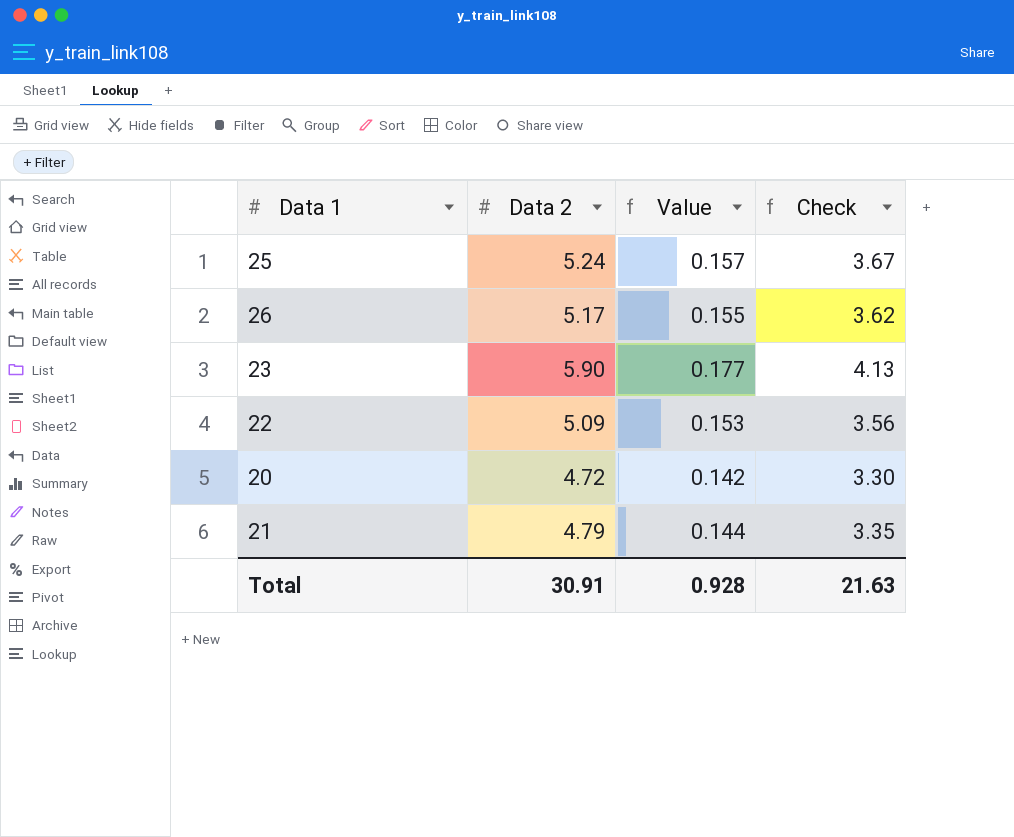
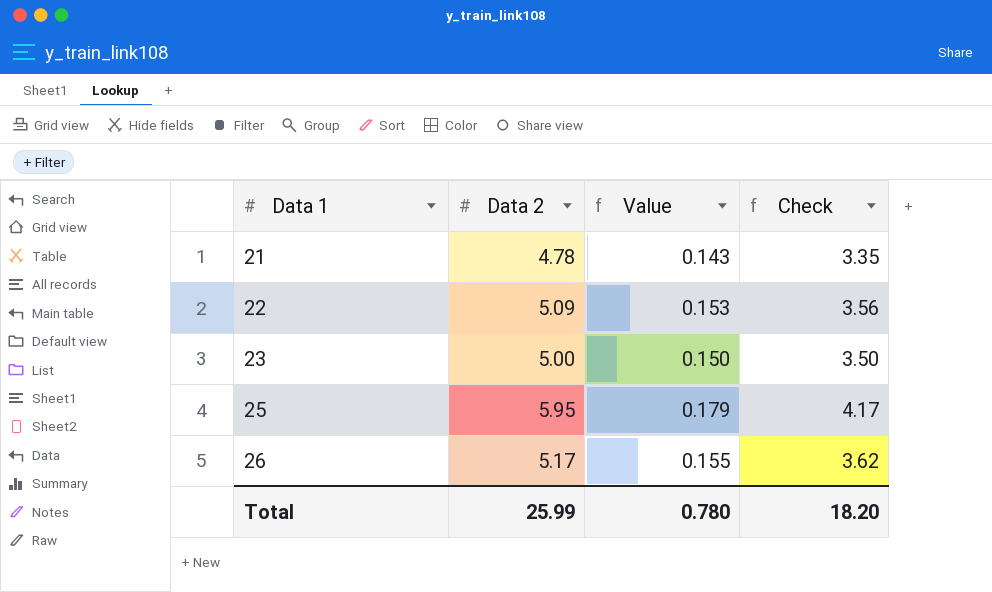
row order: none -> Data 1 ascending
row 20: 4.72 | 0.142 | 3.30 -> none
21 | Data 2: 4.79 -> 4.78
21 | Value: 0.144 -> 0.143
23 | Data 2: 5.90 -> 5.00
23 | Value: 0.177 -> 0.150
23 | Check: 4.13 -> 3.50
25 | Data 2: 5.24 -> 5.95
25 | Value: 0.157 -> 0.179
25 | Check: 3.67 -> 4.17
Total | Data 2: 30.91 -> 25.99
Total | Value: 0.928 -> 0.780
Total | Check: 21.63 -> 18.20

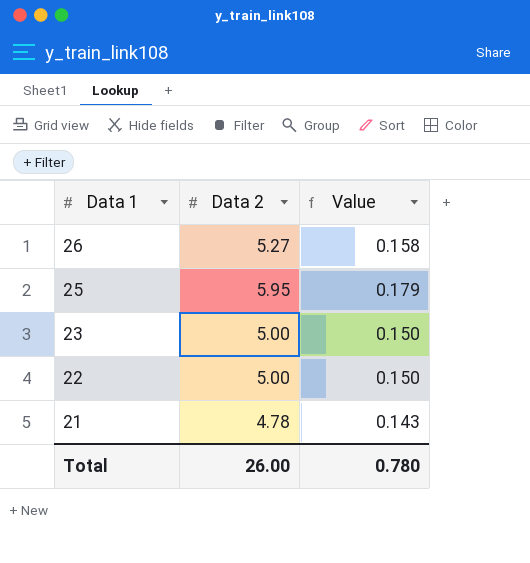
row order: Data 1 ascending -> Data 1 descending
column Check | formula: [Data 2] * 0.7 -> none
26 | Data 2: 5.17 -> 5.27
26 | Value: 0.155 -> 0.158
22 | Data 2: 5.09 -> 5.00
22 | Value: 0.153 -> 0.150
Total | Data 2: 25.99 -> 26.00

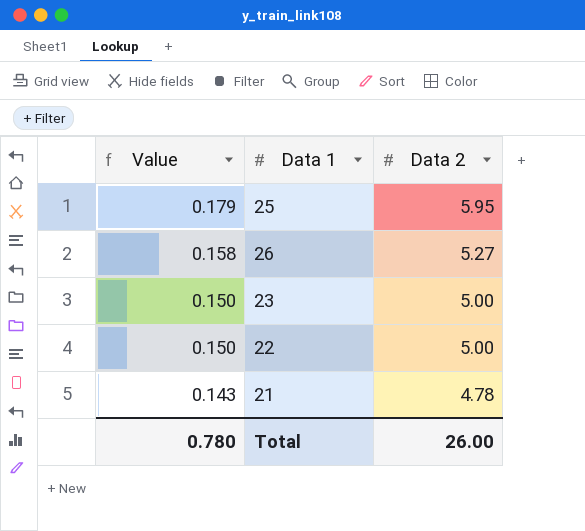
row order: Data 1 descending -> Value descending
column Value | position: 3 -> 1

